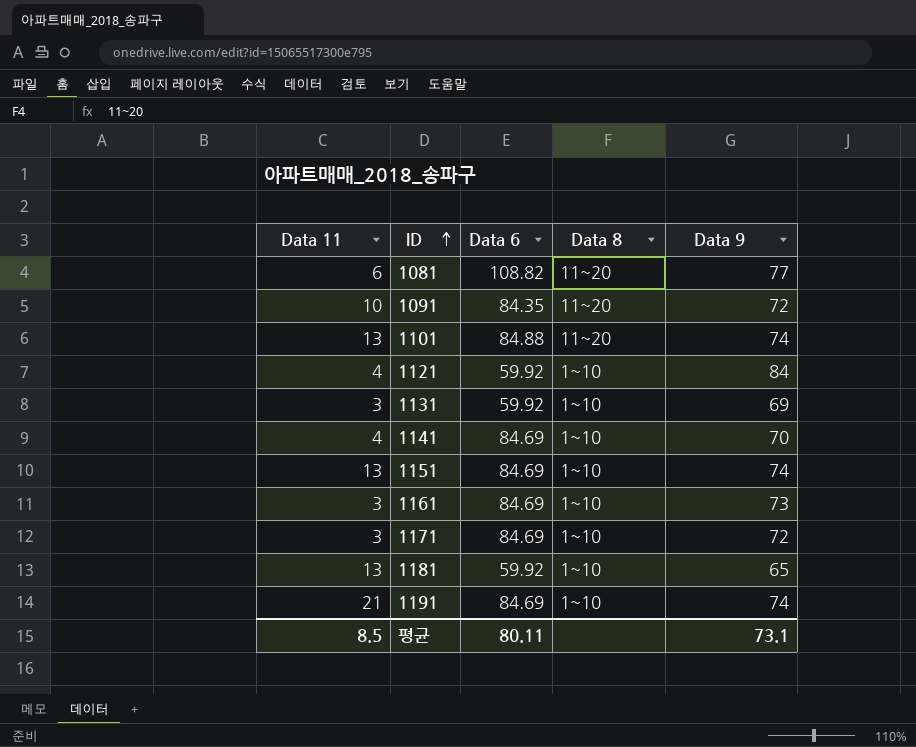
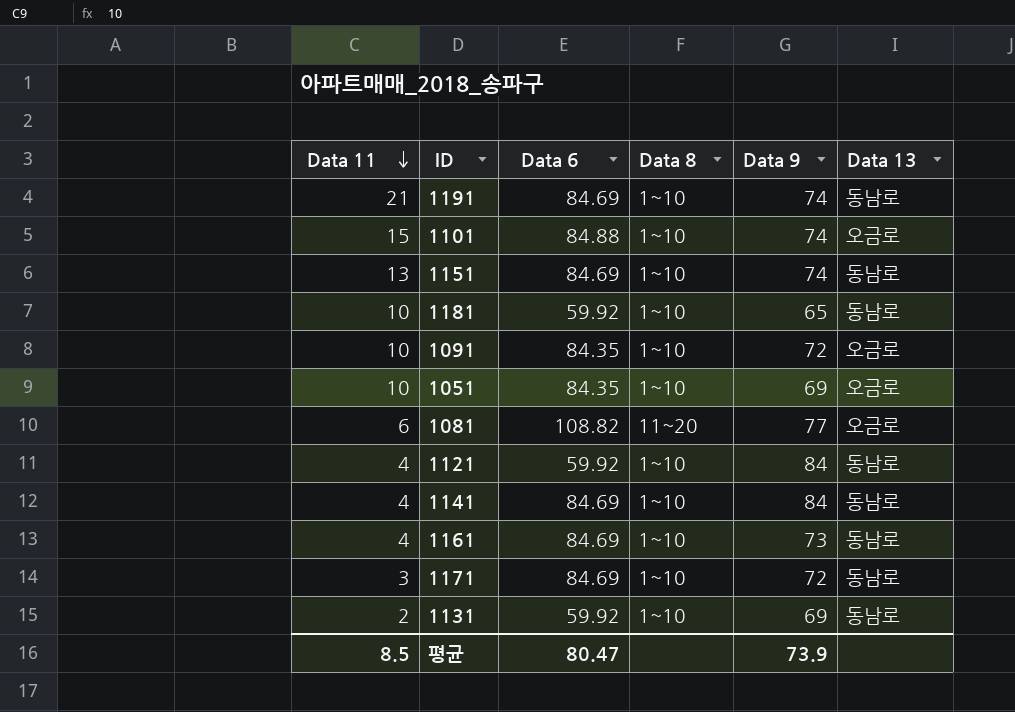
row order: ID ascending -> Data 11 descending
column Data 13 | position: none -> 6
1101 | Data 11: 13 -> 15
1101 | Data 8: 11~20 -> 1~10
1181 | Data 11: 13 -> 10
1091 | Data 8: 11~20 -> 1~10
row 1051: none -> 10 | 84.35 | 1~10 | 69 | 오금로
1141 | Data 9: 70 -> 84
1161 | Data 11: 3 -> 4
1131 | Data 11: 3 -> 2
평균 | Data 6: 80.11 -> 80.47
평균 | Data 9: 73.1 -> 73.9

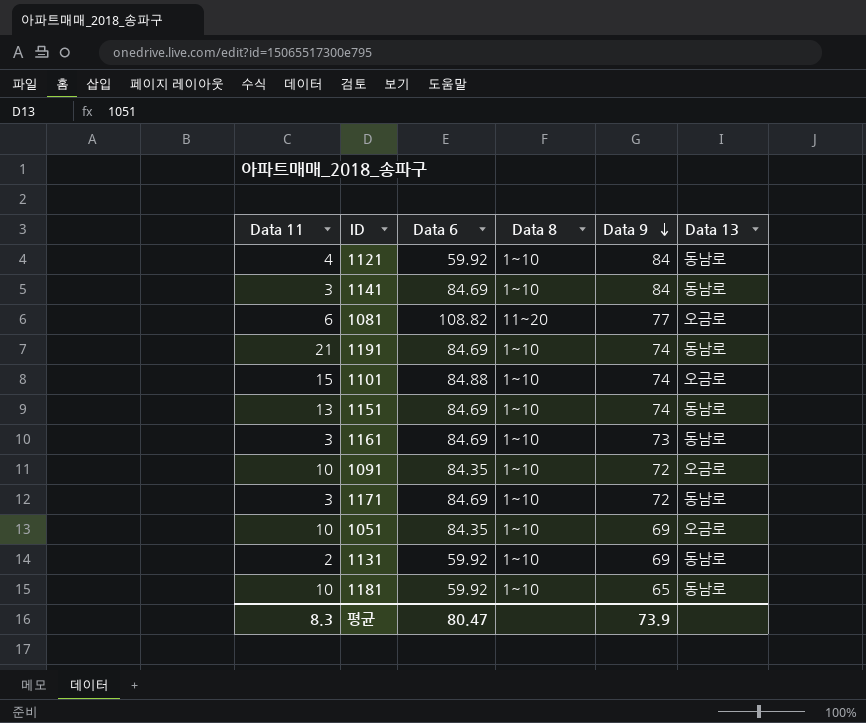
row order: Data 11 descending -> Data 9 descending
1141 | Data 11: 4 -> 3
1161 | Data 11: 4 -> 3
평균 | Data 11: 8.5 -> 8.3

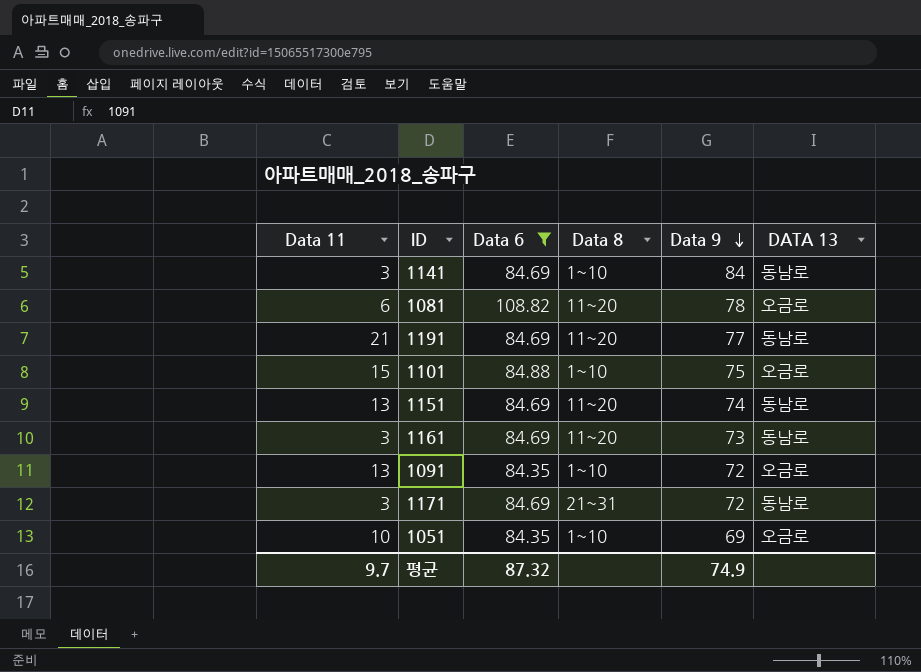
filter: none -> Data 6 != 59.92
column name: Data 13 -> DATA 13
1081 | Data 9: 77 -> 78
1191 | Data 8: 1~10 -> 11~20
1191 | Data 9: 74 -> 77
1101 | Data 9: 74 -> 75
1151 | Data 8: 1~10 -> 11~20
1161 | Data 8: 1~10 -> 11~20
1091 | Data 11: 10 -> 13
1171 | Data 8: 1~10 -> 21~31
평균 | Data 11: 8.3 -> 9.7
평균 | Data 6: 80.47 -> 87.32
평균 | Data 9: 73.9 -> 74.9

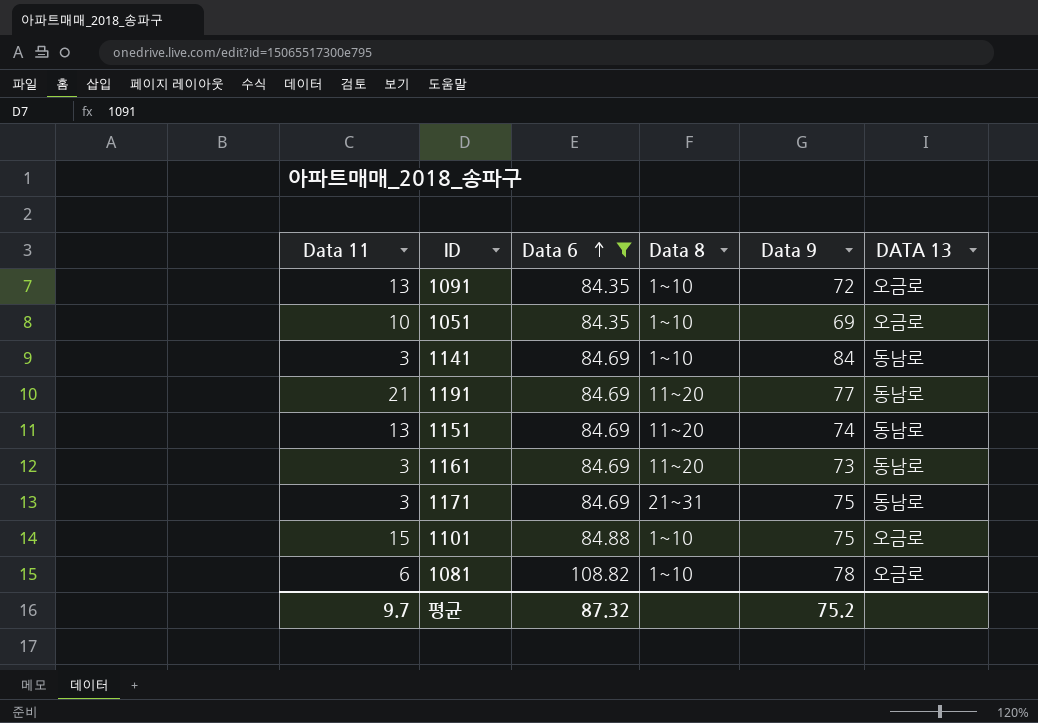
row order: Data 9 descending -> Data 6 ascending
1171 | Data 9: 72 -> 75
1081 | Data 8: 11~20 -> 1~10
평균 | Data 9: 74.9 -> 75.2

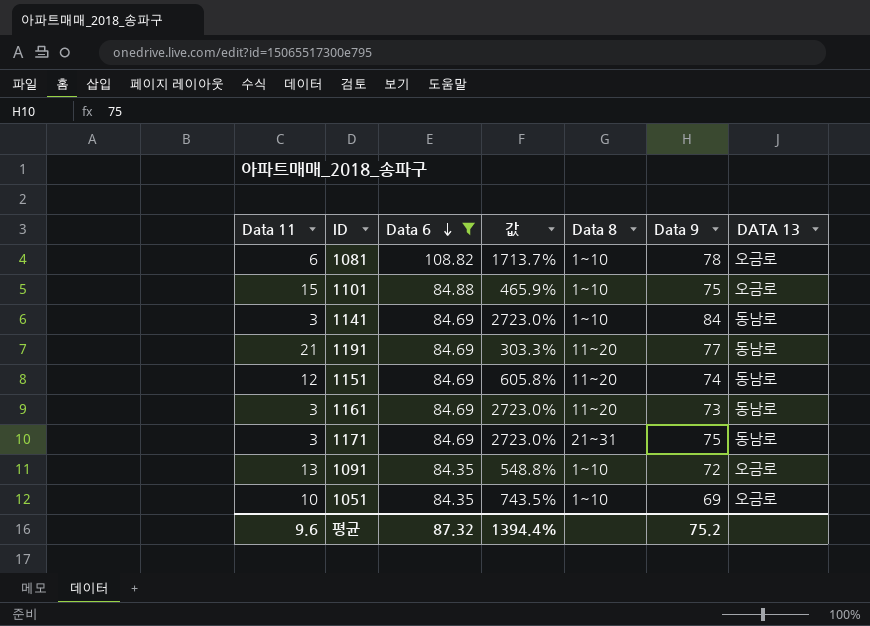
row order: Data 6 ascending -> Data 6 descending
column 값 | formula: none -> ([Data 6] - [Data 11]) / [Data 11]
1151 | Data 11: 13 -> 12
평균 | Data 11: 9.7 -> 9.6

